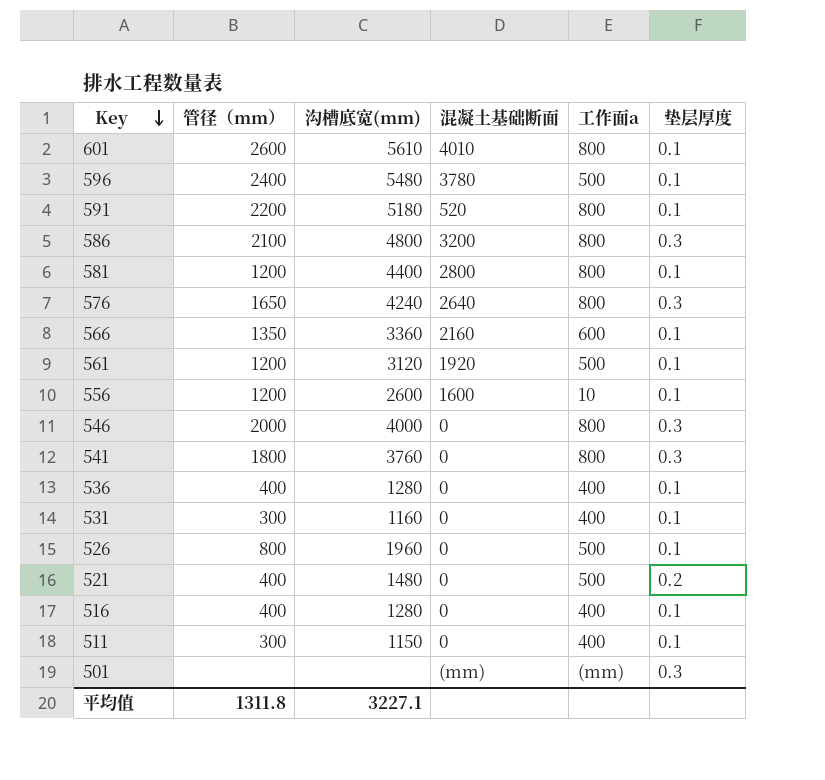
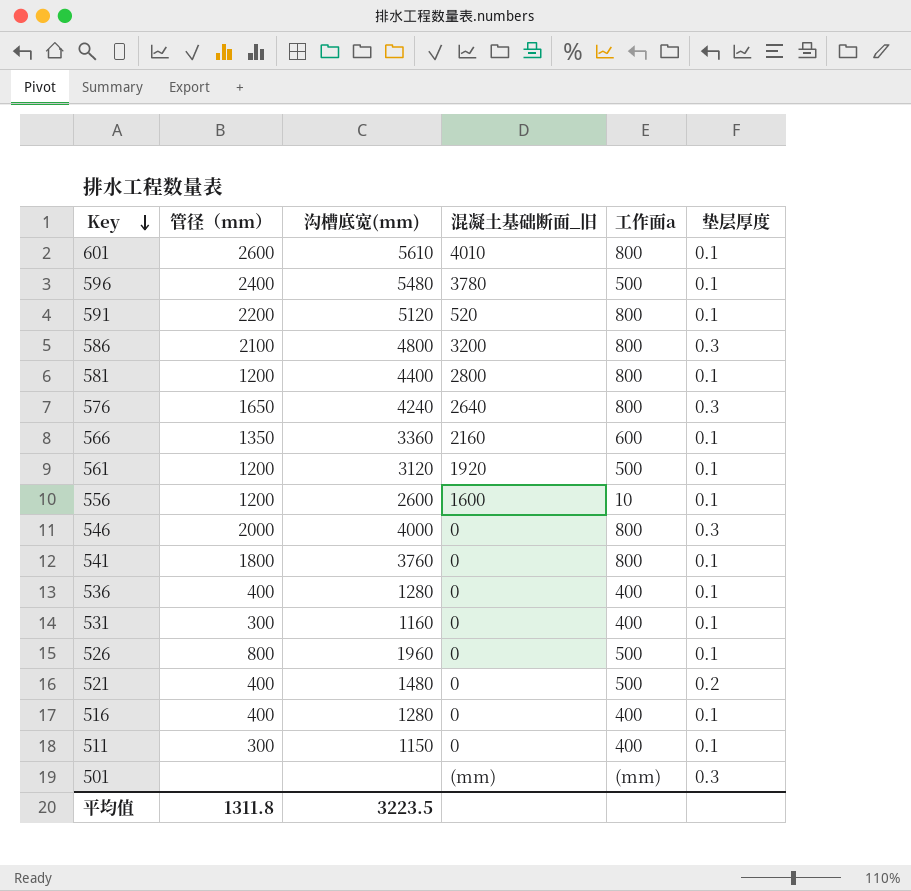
column name: 混凝土基础断面 -> 混凝土基础断面_旧
591 | 沟槽底宽(mm): 5180 -> 5120
541 | 垫层厚度: 0.3 -> 0.1
平均值 | 沟槽底宽(mm): 3227.1 -> 3223.5

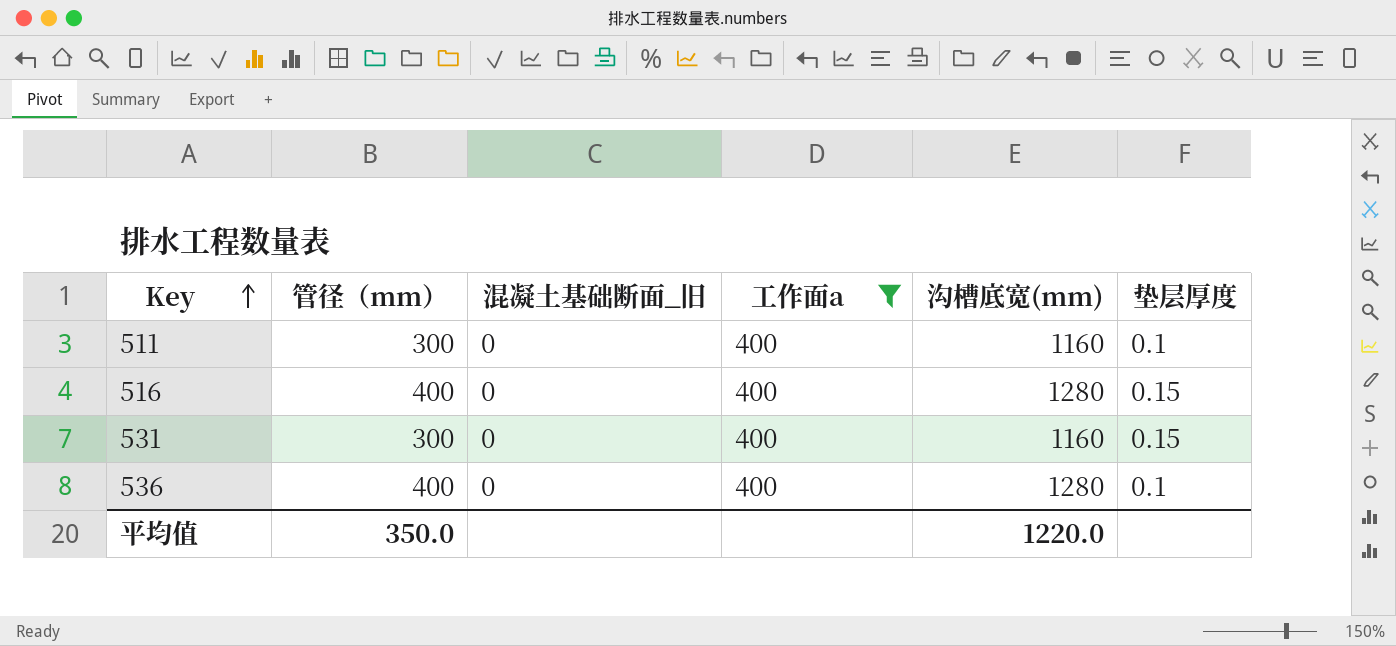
filter: none -> 工作面a = 400
row order: Key descending -> Key ascending
column 沟槽底宽(mm) | position: 3 -> 5
511 | 沟槽底宽(mm): 1150 -> 1160
516 | 垫层厚度: 0.1 -> 0.15
531 | 垫层厚度: 0.1 -> 0.15
平均值 | 管径（mm）: 1311.8 -> 350.0
平均值 | 沟槽底宽(mm): 3223.5 -> 1220.0

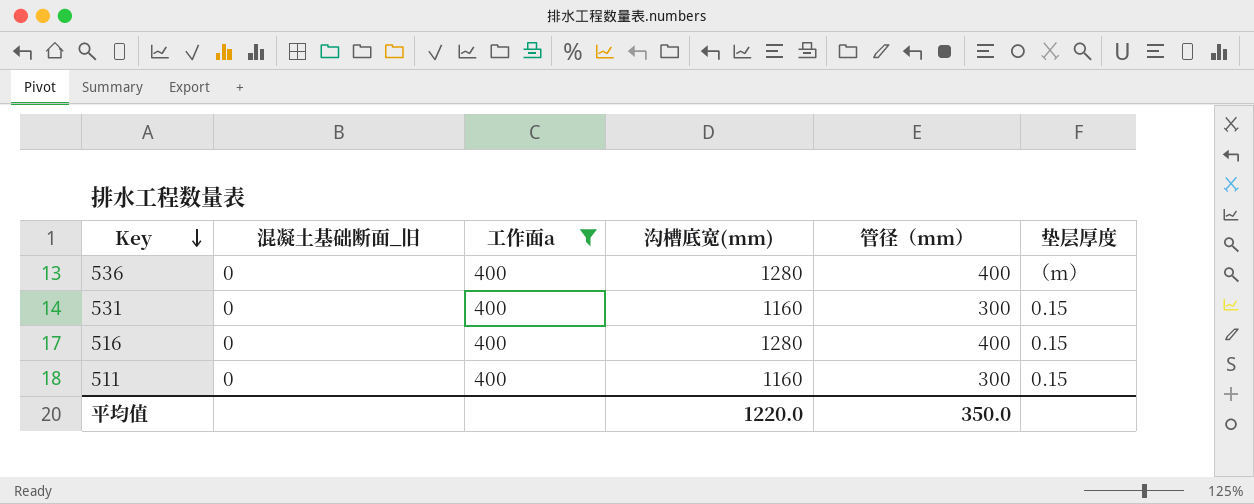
row order: Key ascending -> Key descending
column 管径（mm） | position: 2 -> 5
536 | 垫层厚度: 0.1 -> （m）
511 | 垫层厚度: 0.1 -> 0.15

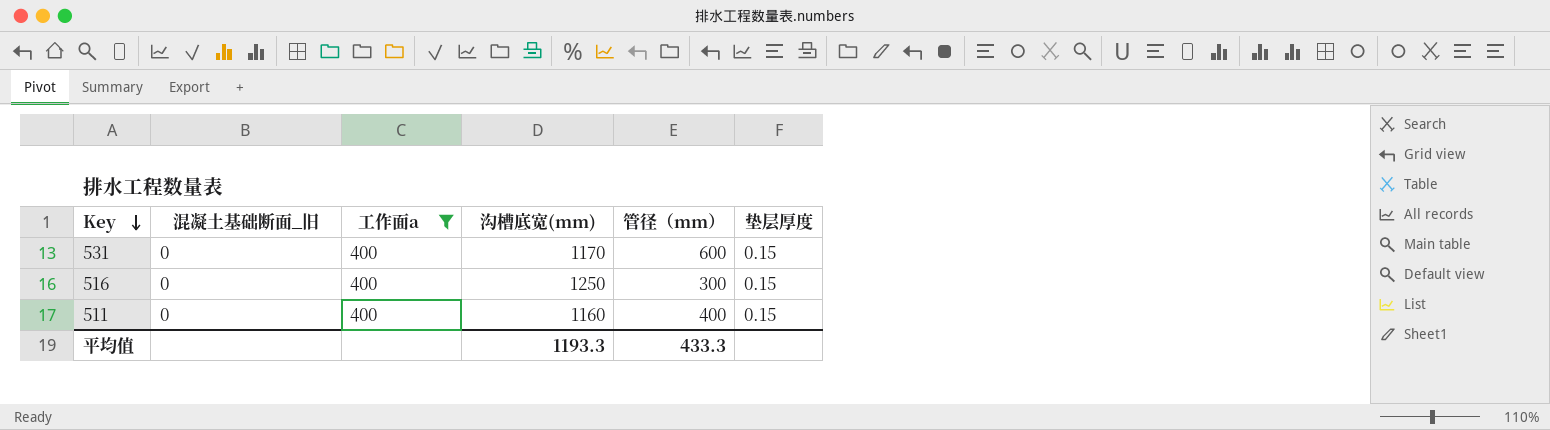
row 536: 0 | 400 | 1280 | 400 | （m） -> none
531 | 沟槽底宽(mm): 1160 -> 1170
531 | 管径（mm）: 300 -> 600
516 | 沟槽底宽(mm): 1280 -> 1250
516 | 管径（mm）: 400 -> 300
511 | 管径（mm）: 300 -> 400
平均值 | 沟槽底宽(mm): 1220.0 -> 1193.3
平均值 | 管径（mm）: 350.0 -> 433.3

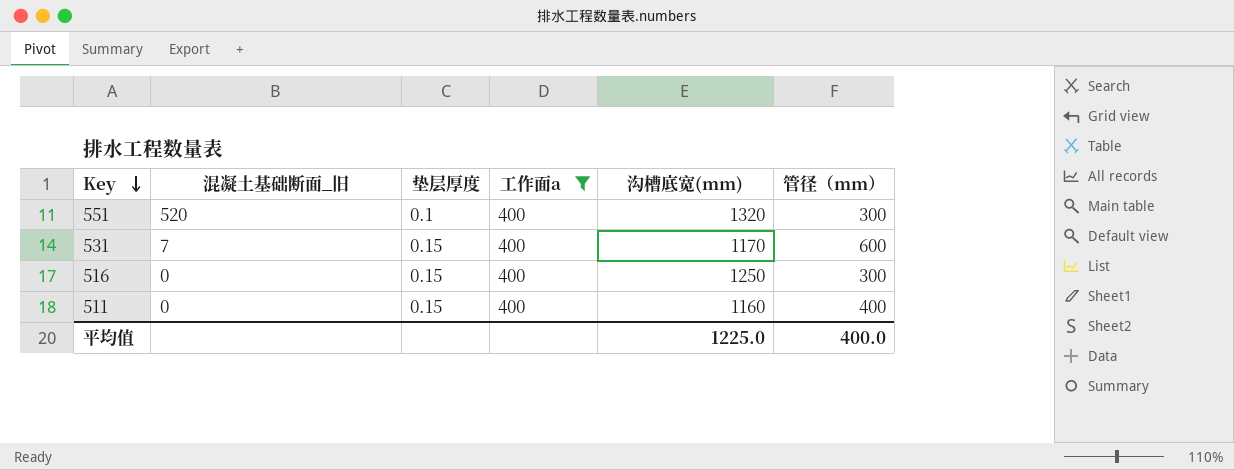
column 垫层厚度 | position: 6 -> 3
row 551: none -> 520 | 0.1 | 400 | 1320 | 300
531 | 混凝土基础断面_旧: 0 -> 7
平均值 | 沟槽底宽(mm): 1193.3 -> 1225.0
平均值 | 管径（mm）: 433.3 -> 400.0

